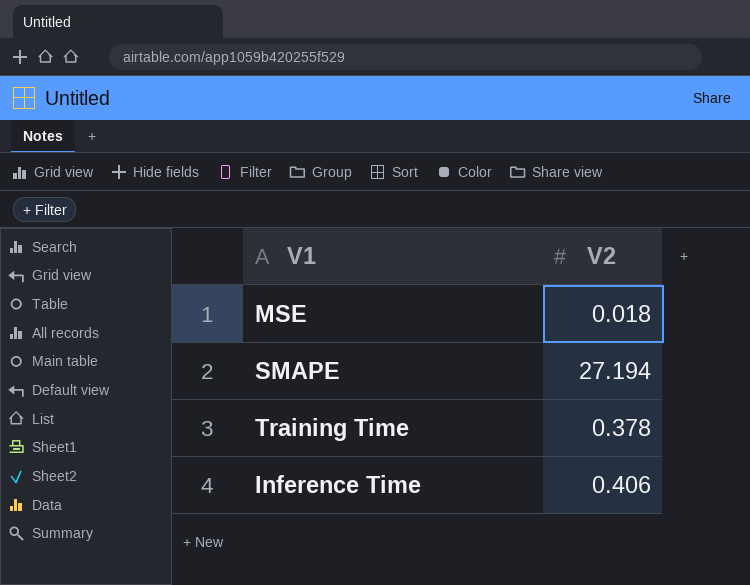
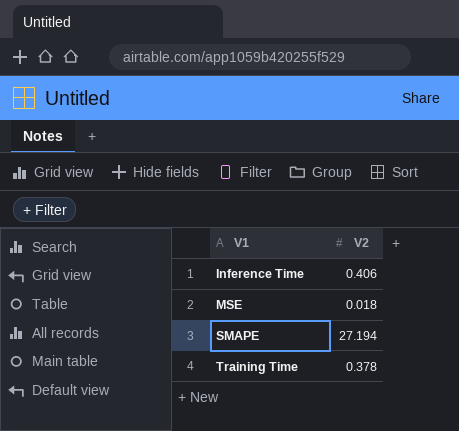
row order: none -> V1 ascending

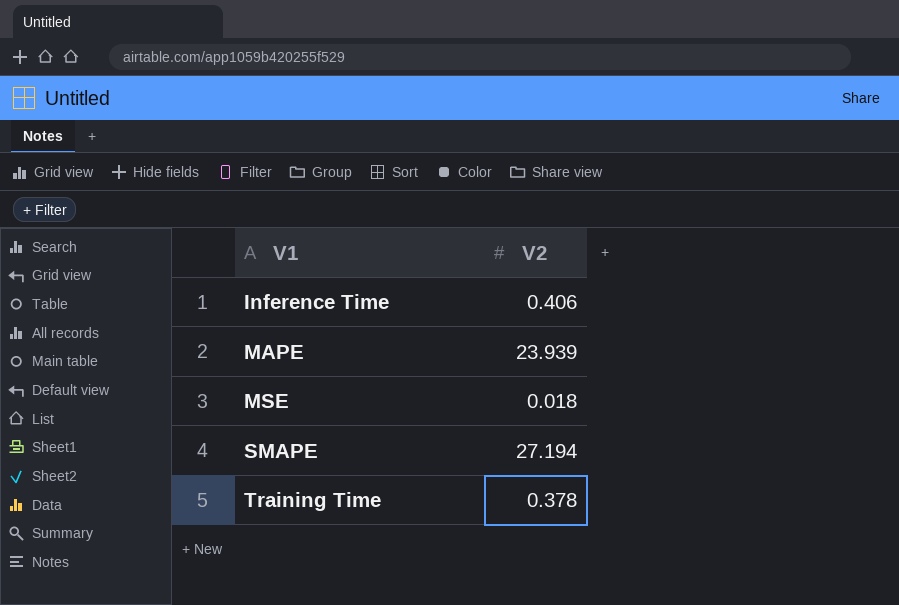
row MAPE: none -> 23.939

